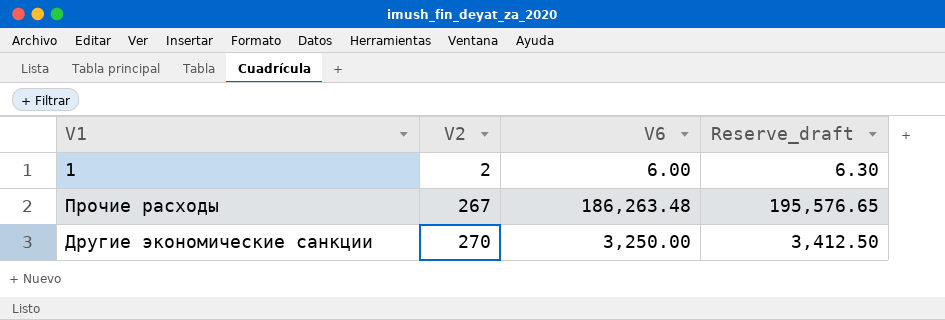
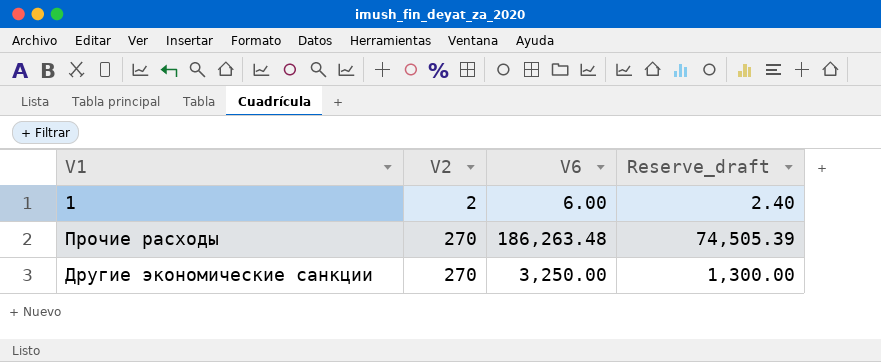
column Reserve_draft | formula: [V6] * 1.05 -> [V6] * 0.4
Прочие расходы | V2: 267 -> 270

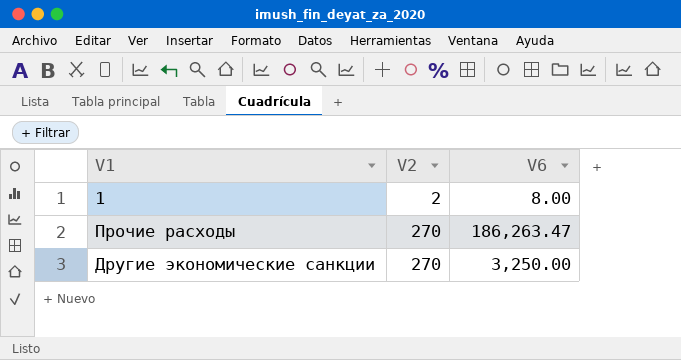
column Reserve_draft | formula: [V6] * 0.4 -> none
1 | V6: 6.00 -> 8.00
Прочие расходы | V6: 186,263.48 -> 186,263.47

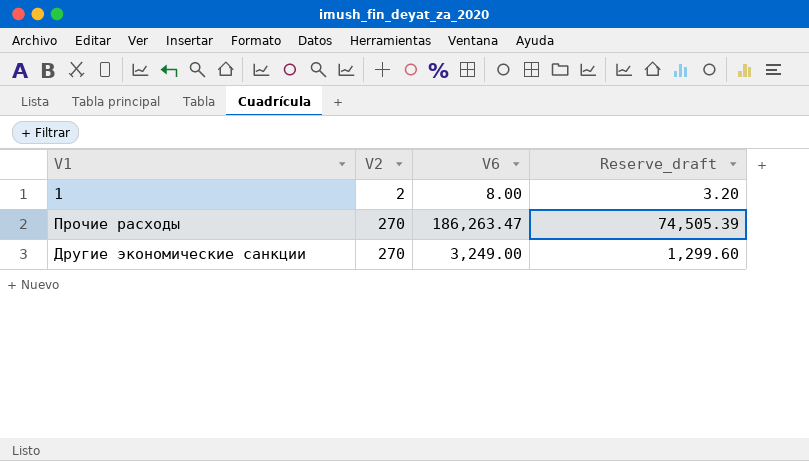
column Reserve_draft | formula: none -> [V6] * 0.4
Другие экономические санкции | V6: 3,250.00 -> 3,249.00

